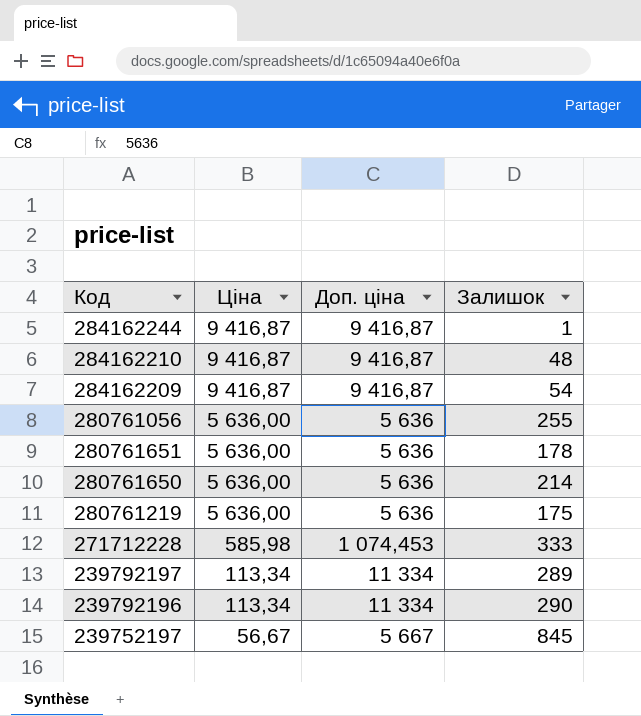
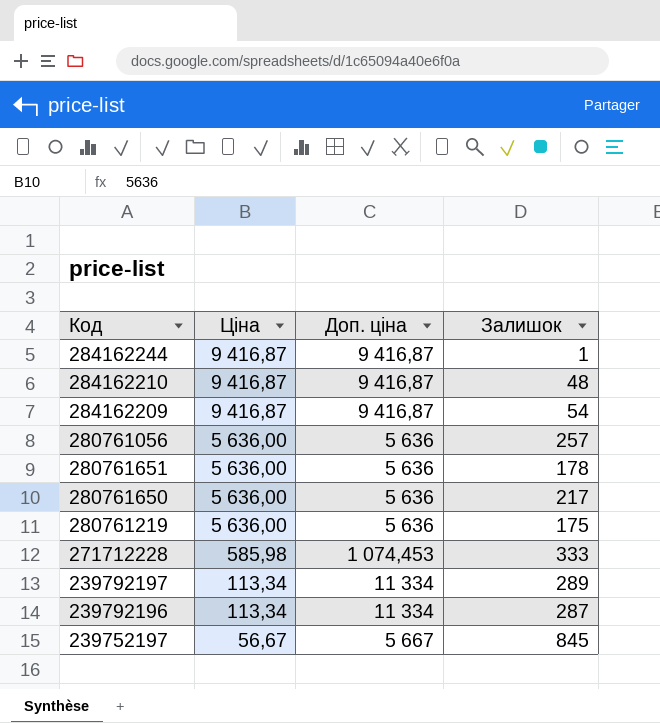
280761056 | Залишок: 255 -> 257
280761650 | Залишок: 214 -> 217
239792196 | Залишок: 290 -> 287

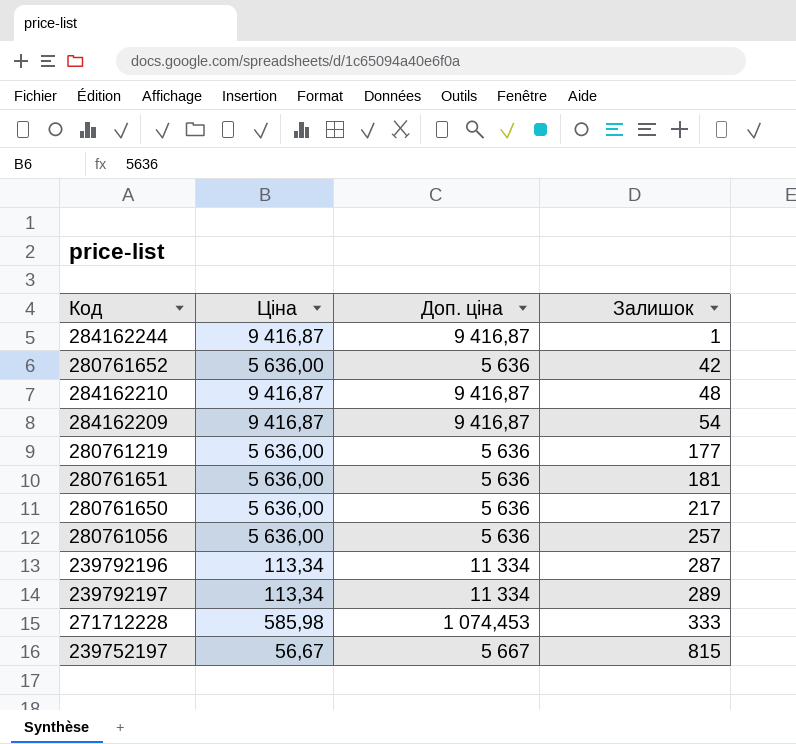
row order: Ціна descending -> Залишок ascending
row 280761652: none -> 5 636,00 | 5 636 | 42
280761219 | Залишок: 175 -> 177
280761651 | Залишок: 178 -> 181
239752197 | Залишок: 845 -> 815

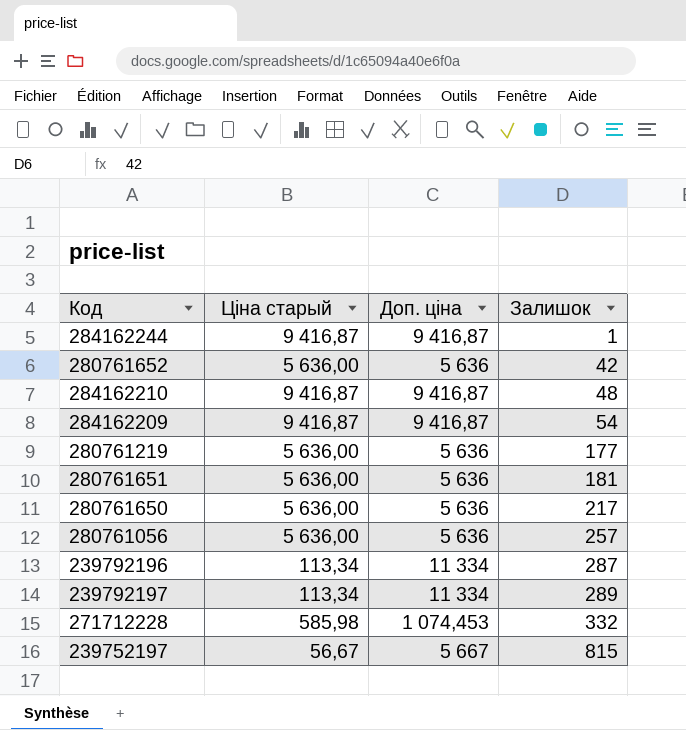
column name: Ціна -> Ціна старый
271712228 | Залишок: 333 -> 332

